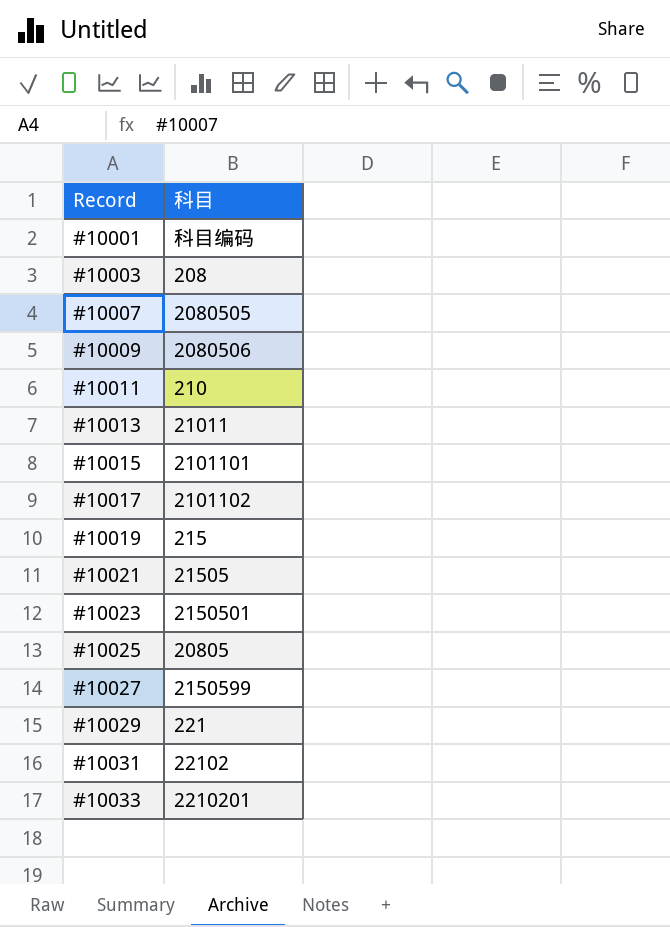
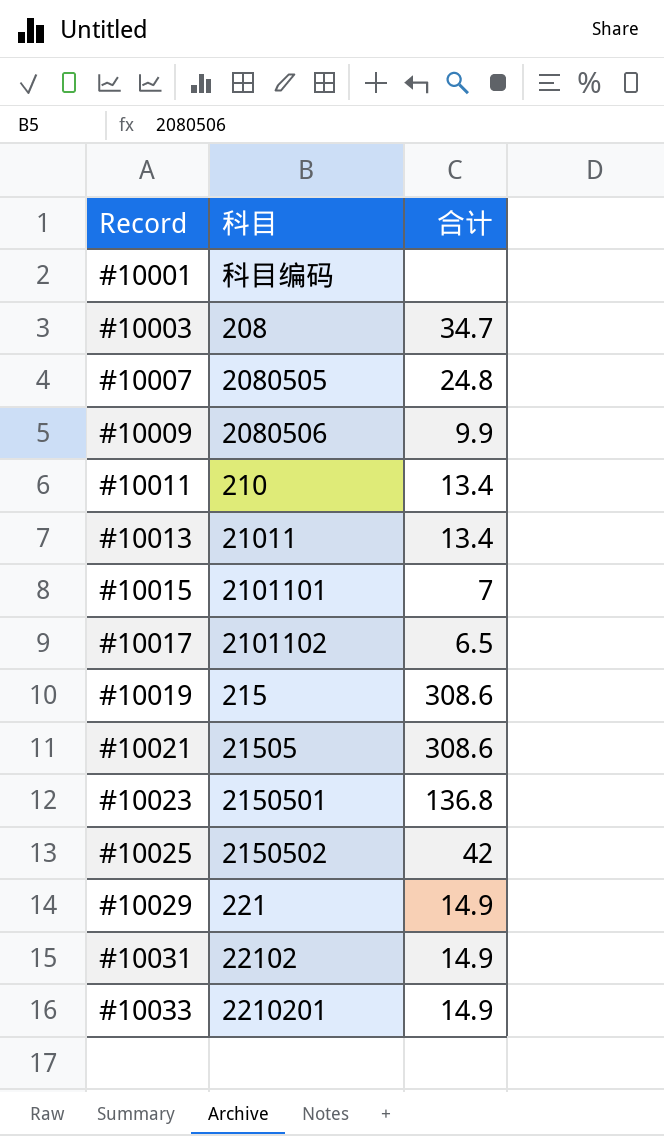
column 合计 | position: none -> 3
row #10027: 2150599 -> none
#10025 | 科目: 20805 -> 2150502

